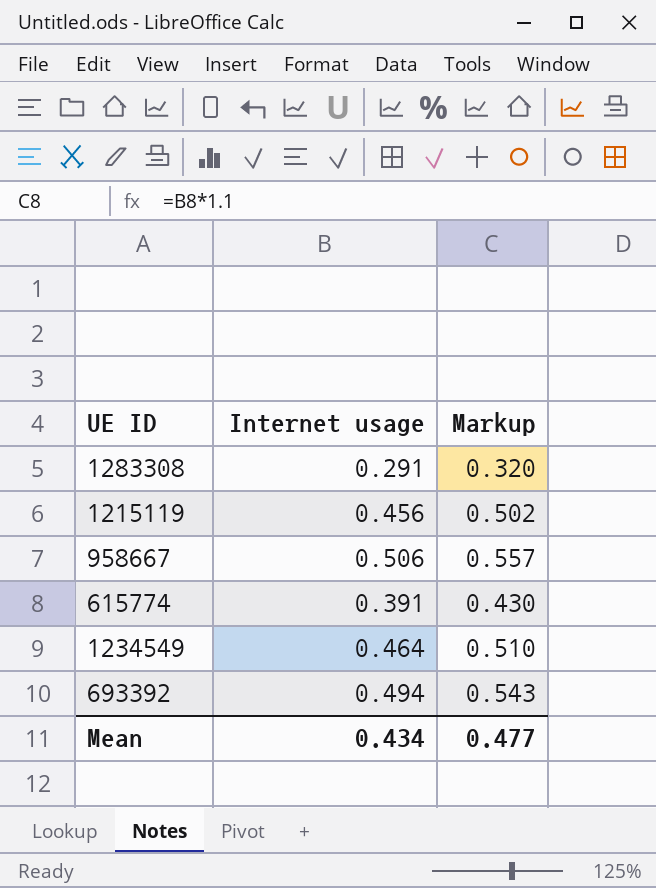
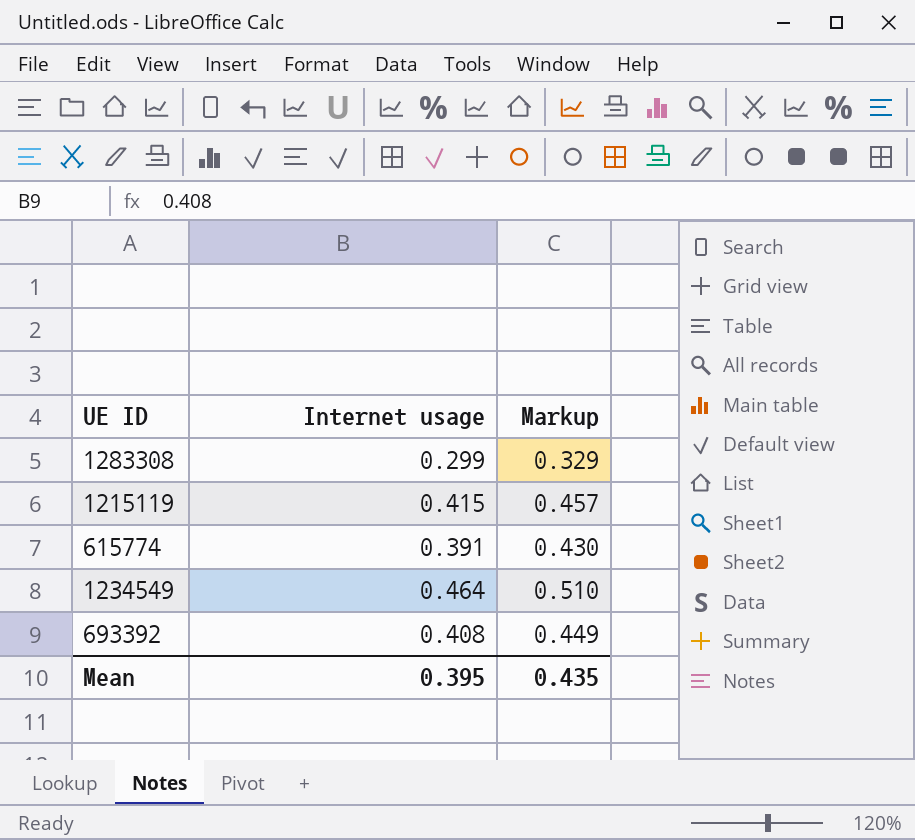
row 958667: 0.506 | 0.557 -> none
1283308 | Internet usage: 0.291 -> 0.299
1283308 | Markup: 0.320 -> 0.329
1215119 | Internet usage: 0.456 -> 0.415
1215119 | Markup: 0.502 -> 0.457
693392 | Internet usage: 0.494 -> 0.408
693392 | Markup: 0.543 -> 0.449
Mean | Internet usage: 0.434 -> 0.395
Mean | Markup: 0.477 -> 0.435

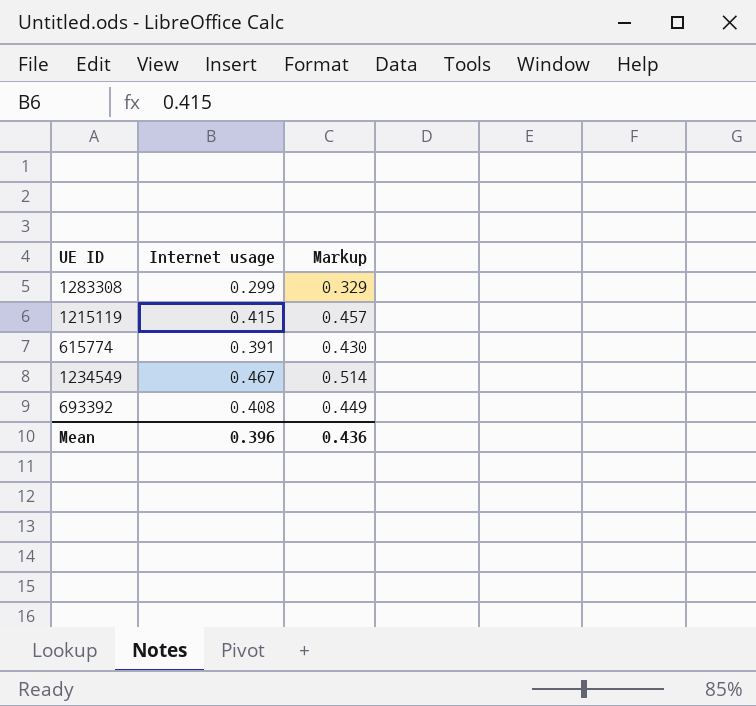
1234549 | Internet usage: 0.464 -> 0.467
1234549 | Markup: 0.510 -> 0.514
Mean | Internet usage: 0.395 -> 0.396
Mean | Markup: 0.435 -> 0.436

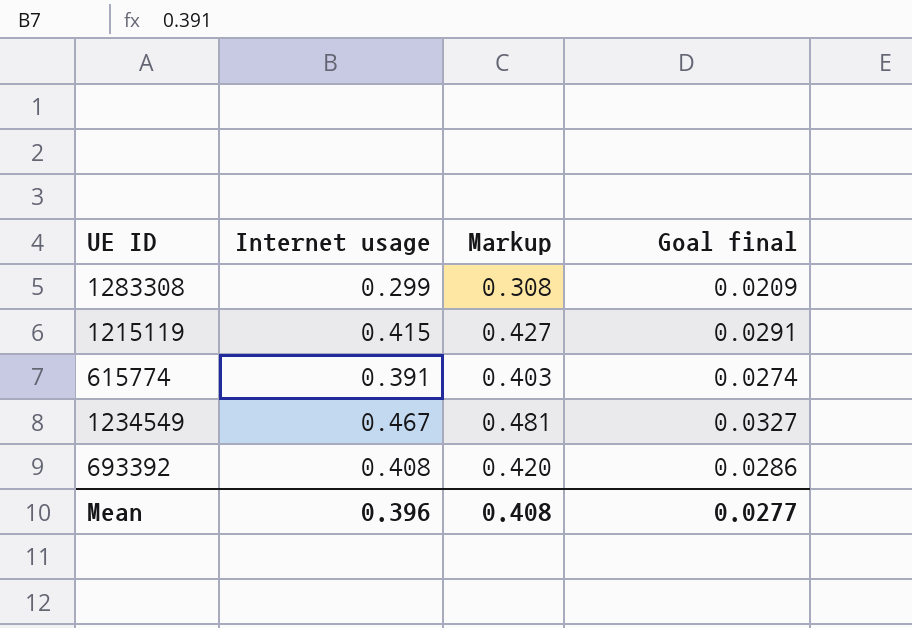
column Markup | formula: [Internet usage] * 1.1 -> [Internet usage] * 1.03
column Goal final | formula: none -> [Internet usage] * 0.07
Mean | Markup: 0.436 -> 0.408

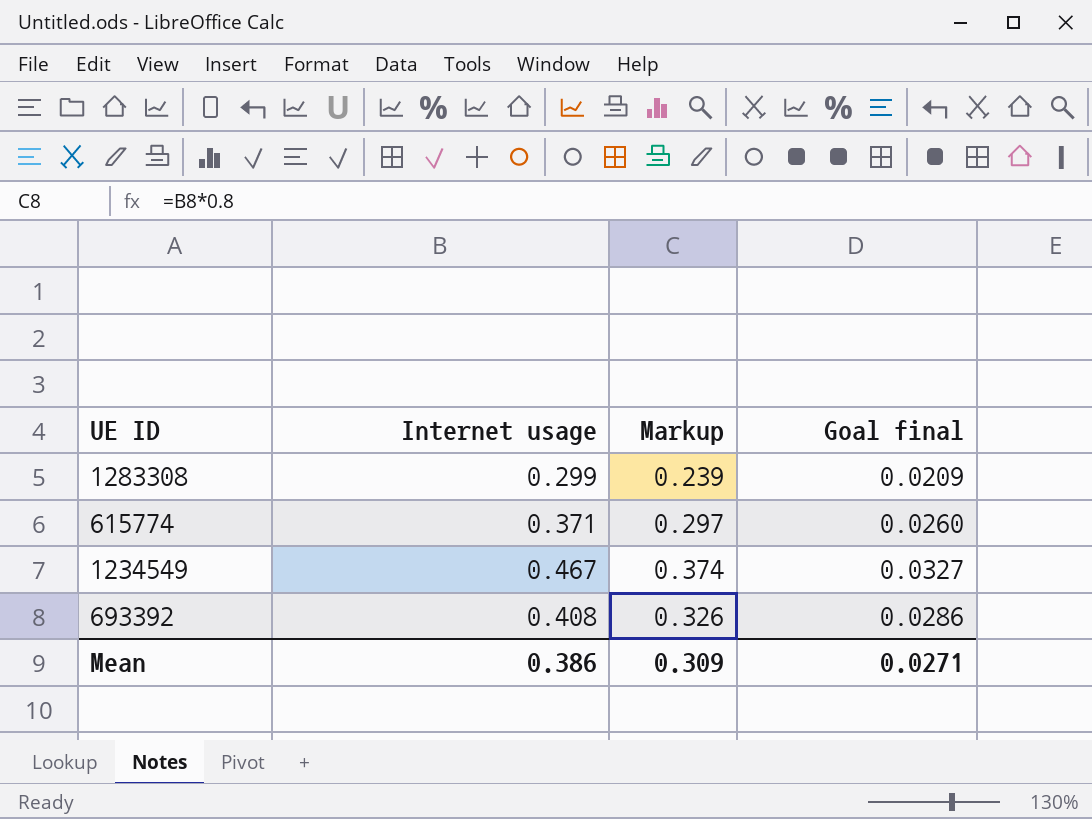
column Markup | formula: [Internet usage] * 1.03 -> [Internet usage] * 0.8
row 1215119: 0.415 | 0.427 | 0.0291 -> none
615774 | Internet usage: 0.391 -> 0.371
615774 | Goal final: 0.0274 -> 0.0260
Mean | Internet usage: 0.396 -> 0.386
Mean | Markup: 0.408 -> 0.309
Mean | Goal final: 0.0277 -> 0.0271

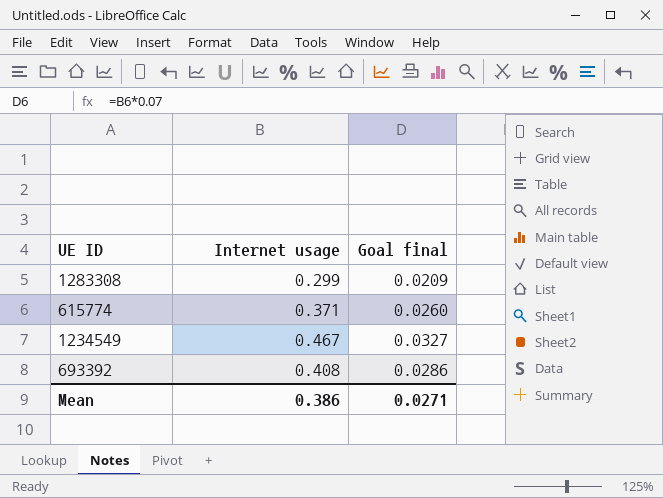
column Markup | formula: [Internet usage] * 0.8 -> none

